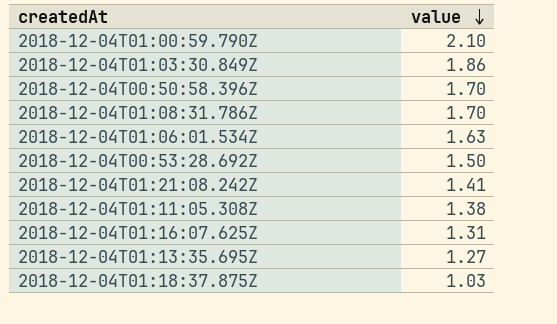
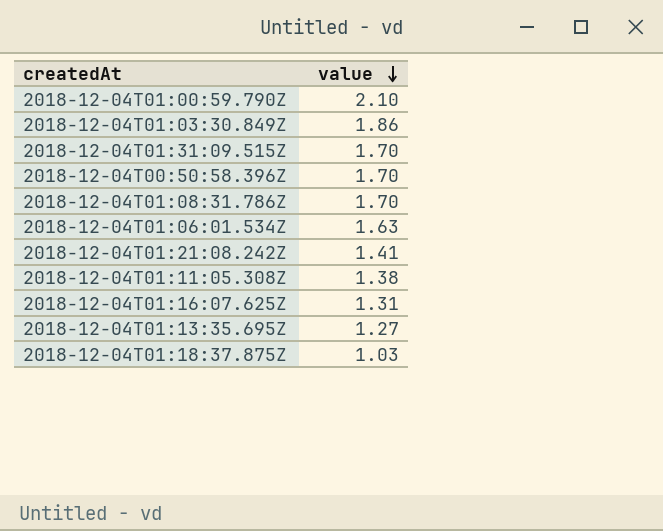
row 2018-12-04T00:53:28.692Z: 1.50 -> none
row 2018-12-04T01:31:09.515Z: none -> 1.70

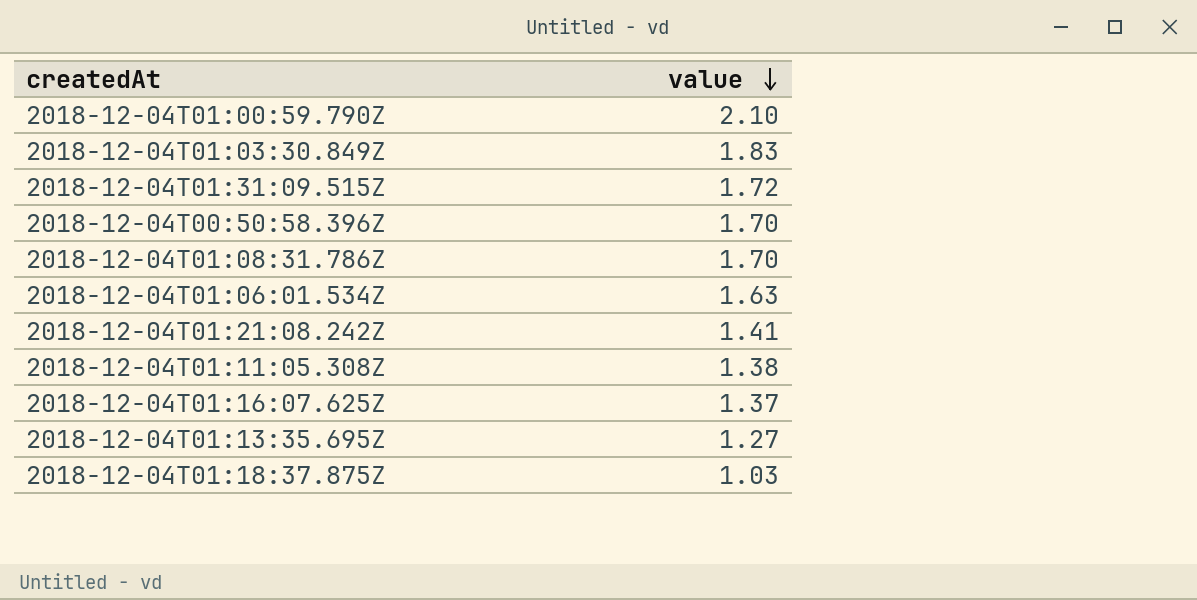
2018-12-04T01:03:30.849Z | value: 1.86 -> 1.83
2018-12-04T01:31:09.515Z | value: 1.70 -> 1.72
2018-12-04T01:16:07.625Z | value: 1.31 -> 1.37

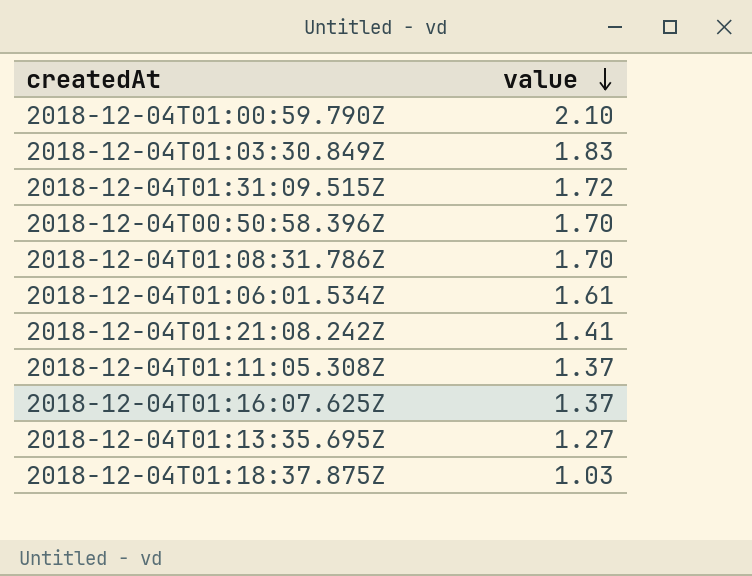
2018-12-04T01:06:01.534Z | value: 1.63 -> 1.61
2018-12-04T01:11:05.308Z | value: 1.38 -> 1.37

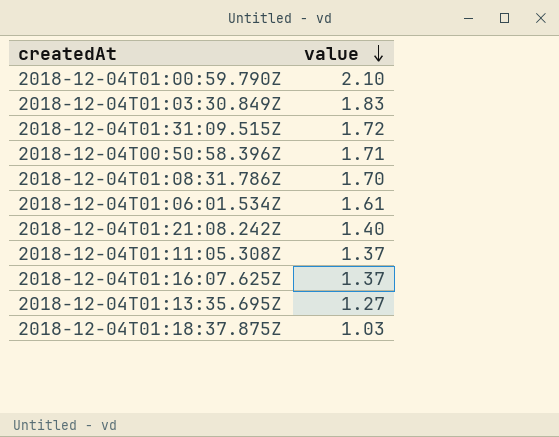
2018-12-04T00:50:58.396Z | value: 1.70 -> 1.71
2018-12-04T01:21:08.242Z | value: 1.41 -> 1.40

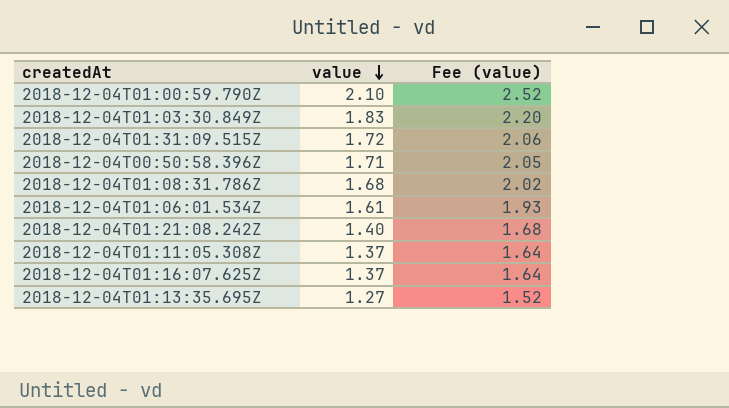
column Fee (value) | formula: none -> [value] * 1.2
row 2018-12-04T01:18:37.875Z: 1.03 -> none
2018-12-04T01:08:31.786Z | value: 1.70 -> 1.68

